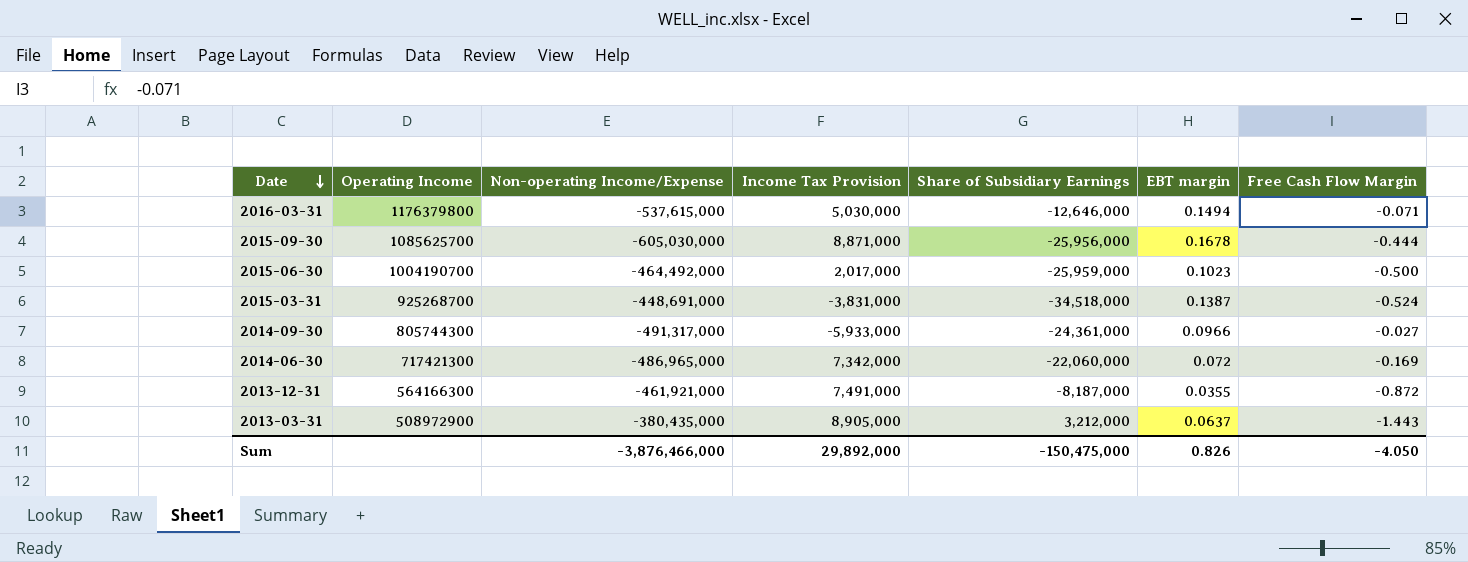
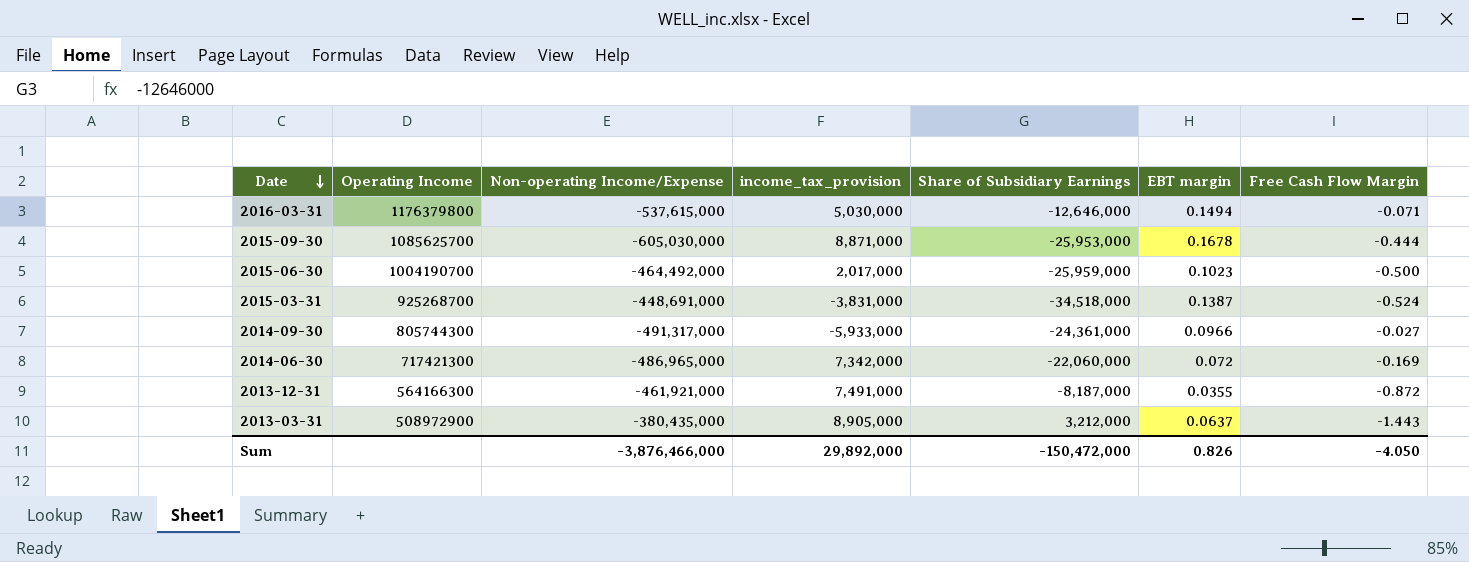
column name: Income Tax Provision -> income_tax_provision
2015-09-30 | Share of Subsidiary Earnings: -25,956,000 -> -25,953,000
Sum | Share of Subsidiary Earnings: -150,475,000 -> -150,472,000

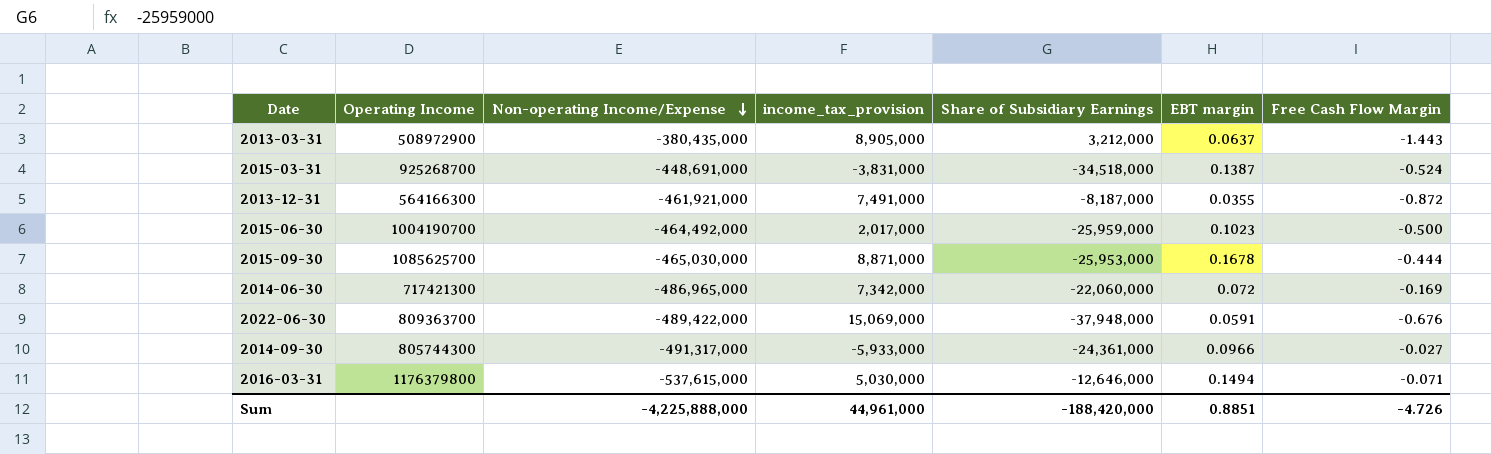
row order: Date descending -> Non-operating Income/Expense descending
2015-09-30 | Non-operating Income/Expense: -605,030,000 -> -465,030,000
row 2022-06-30: none -> 809363700 | -489,422,000 | 15,069,000 | -37,948,000 | 0.0591 | -0.676
Sum | Non-operating Income/Expense: -3,876,466,000 -> -4,225,888,000
Sum | income_tax_provision: 29,892,000 -> 44,961,000
Sum | Share of Subsidiary Earnings: -150,472,000 -> -188,420,000
Sum | EBT margin: 0.826 -> 0.8851
Sum | Free Cash Flow Margin: -4.050 -> -4.726

